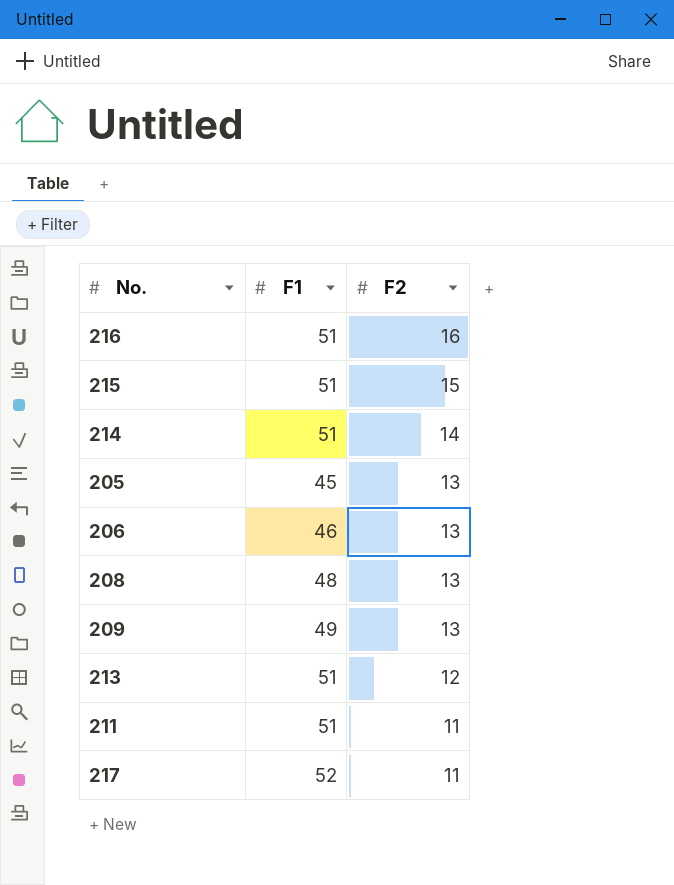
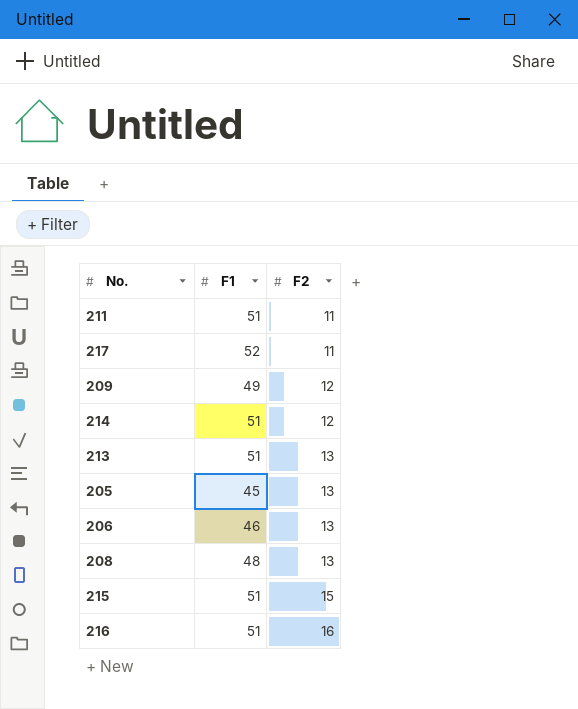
row order: F2 descending -> F2 ascending
209 | F2: 13 -> 12
214 | F2: 14 -> 12
213 | F2: 12 -> 13

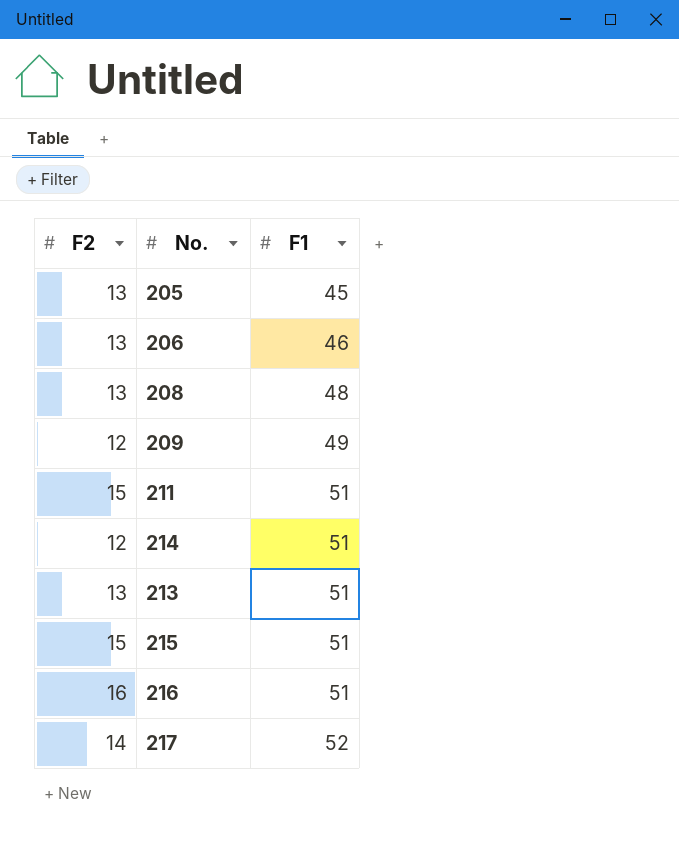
row order: F2 ascending -> F1 ascending
column F2 | position: 3 -> 1
211 | F2: 11 -> 15
217 | F2: 11 -> 14

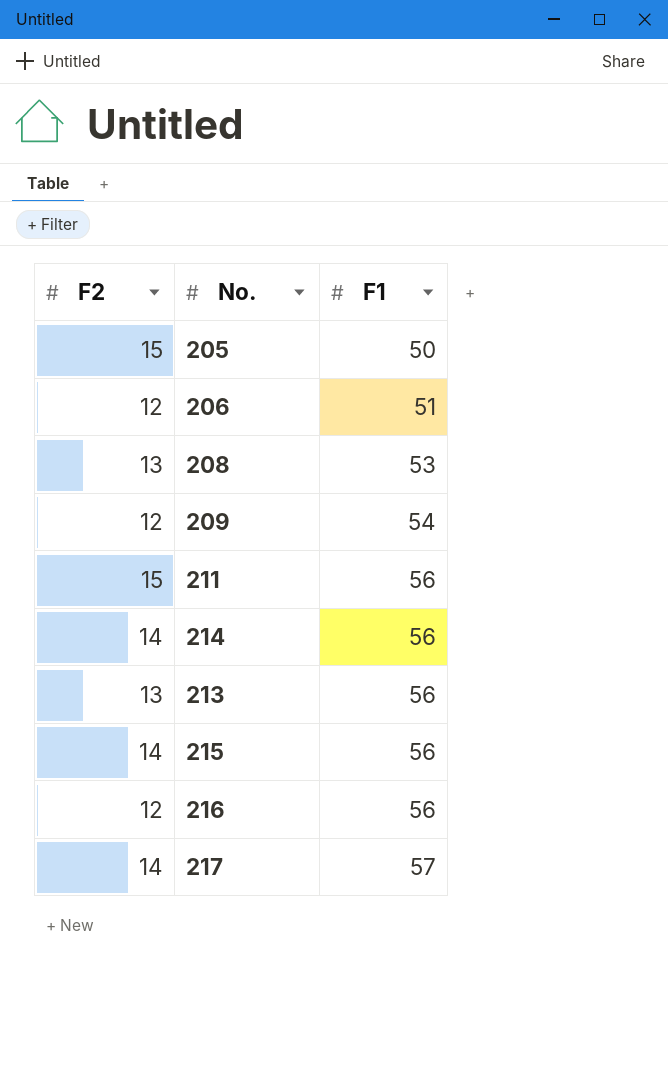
205 | F2: 13 -> 15
205 | F1: 45 -> 50
206 | F2: 13 -> 12
206 | F1: 46 -> 51
208 | F1: 48 -> 53
209 | F1: 49 -> 54
211 | F1: 51 -> 56
214 | F2: 12 -> 14
214 | F1: 51 -> 56
213 | F1: 51 -> 56
215 | F2: 15 -> 14
215 | F1: 51 -> 56
216 | F2: 16 -> 12
216 | F1: 51 -> 56
217 | F1: 52 -> 57

